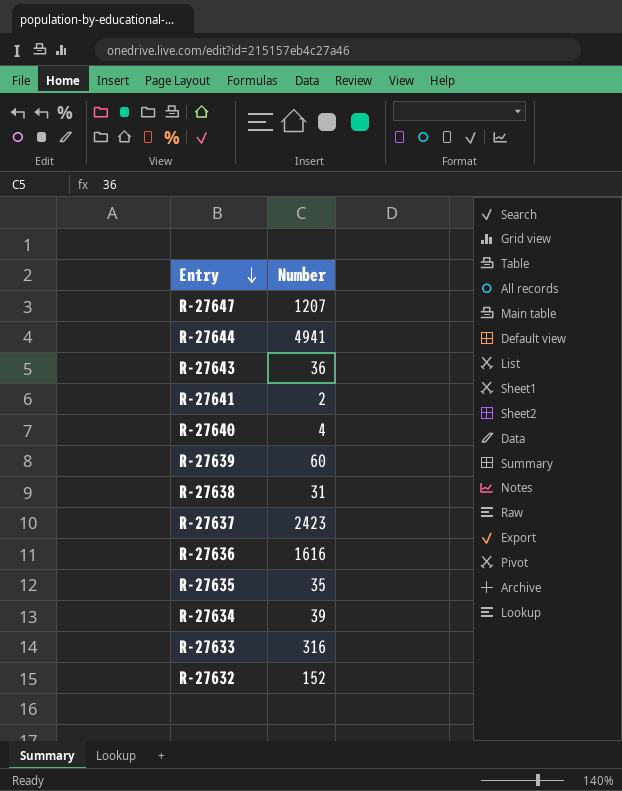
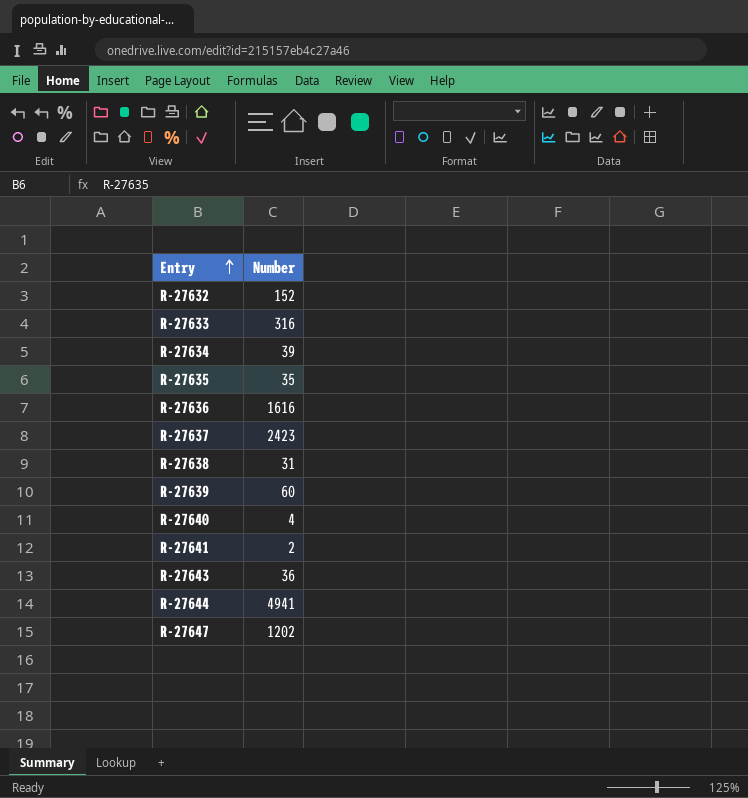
row order: Entry descending -> Entry ascending
R-27647 | Number: 1207 -> 1202

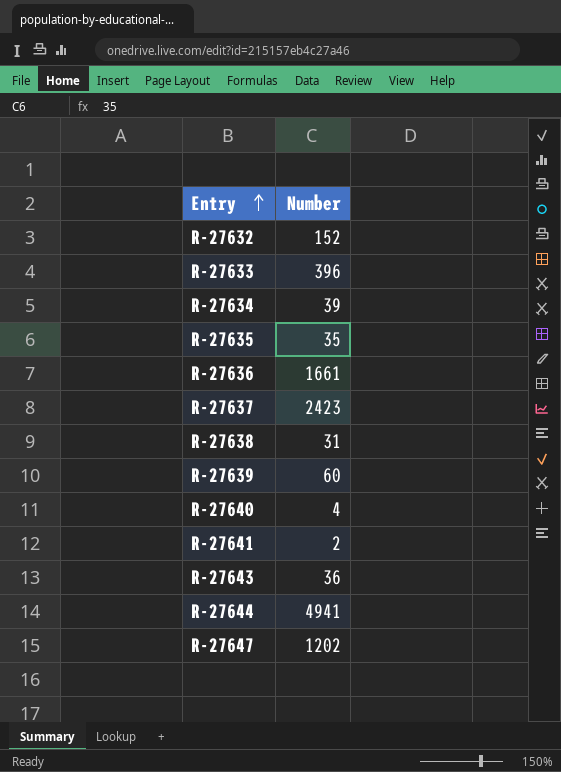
R-27633 | Number: 316 -> 396
R-27636 | Number: 1616 -> 1661

